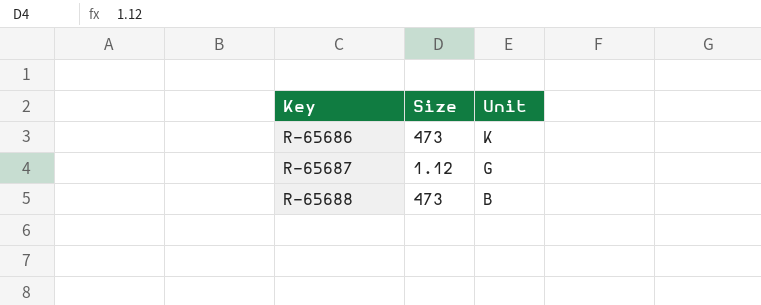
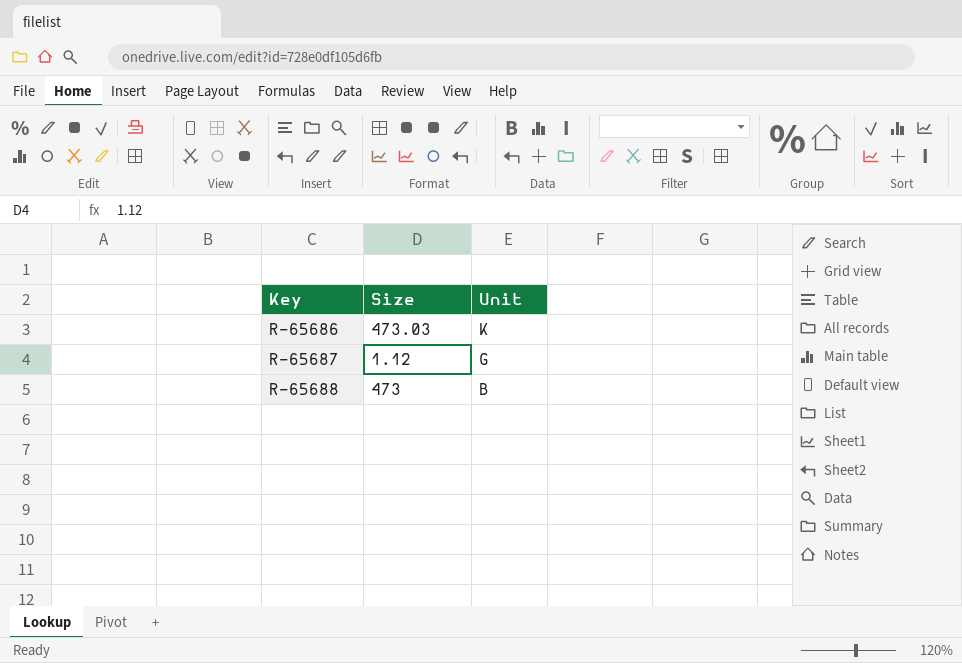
R-65686 | Size: 473 -> 473.03

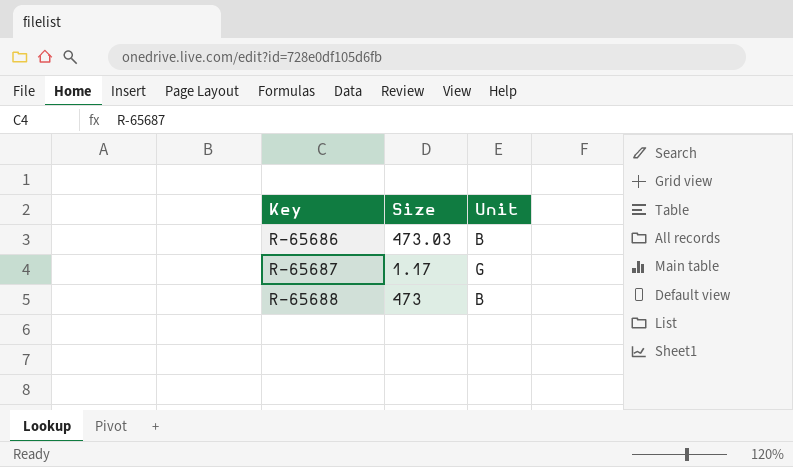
R-65686 | Unit: K -> B
R-65687 | Size: 1.12 -> 1.17

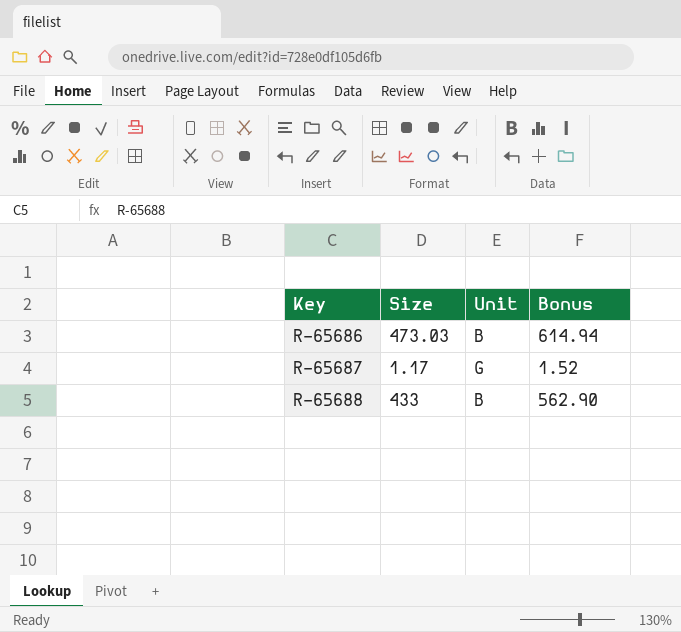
column Bonus | formula: none -> [Size] * 1.3
R-65688 | Size: 473 -> 433

